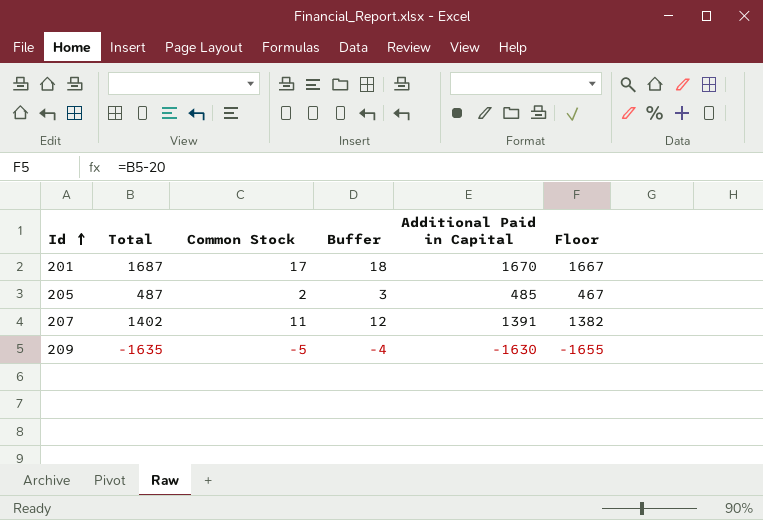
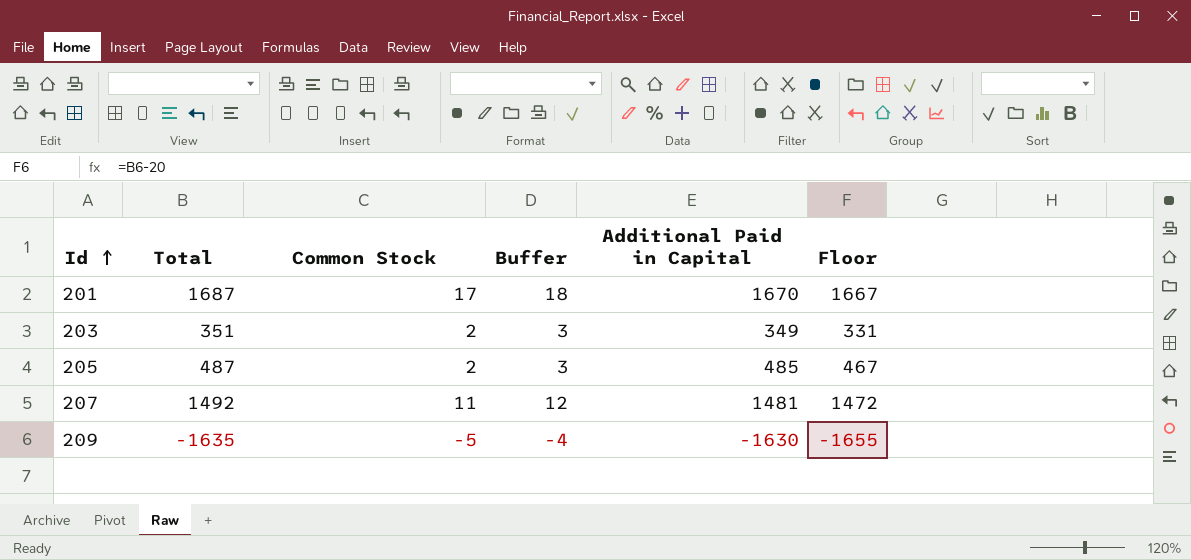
row 203: none -> 351 | 2 | 3 | 349 | 331
207 | Total: 1402 -> 1492
207 | Additional Paid in Capital: 1391 -> 1481
207 | Floor: 1382 -> 1472

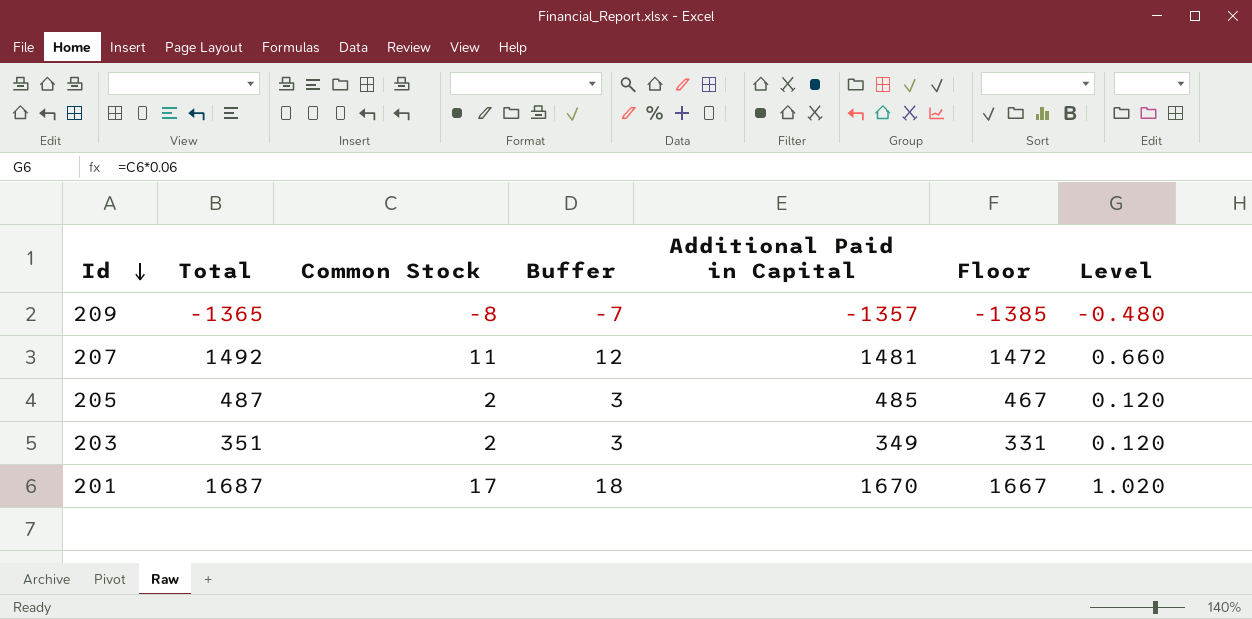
row order: Id ascending -> Id descending
column Level | formula: none -> [Common Stock] * 0.06
209 | Total: -1635 -> -1365
209 | Common Stock: -5 -> -8
209 | Buffer: -4 -> -7
209 | Additional Paid in Capital: -1630 -> -1357
209 | Floor: -1655 -> -1385

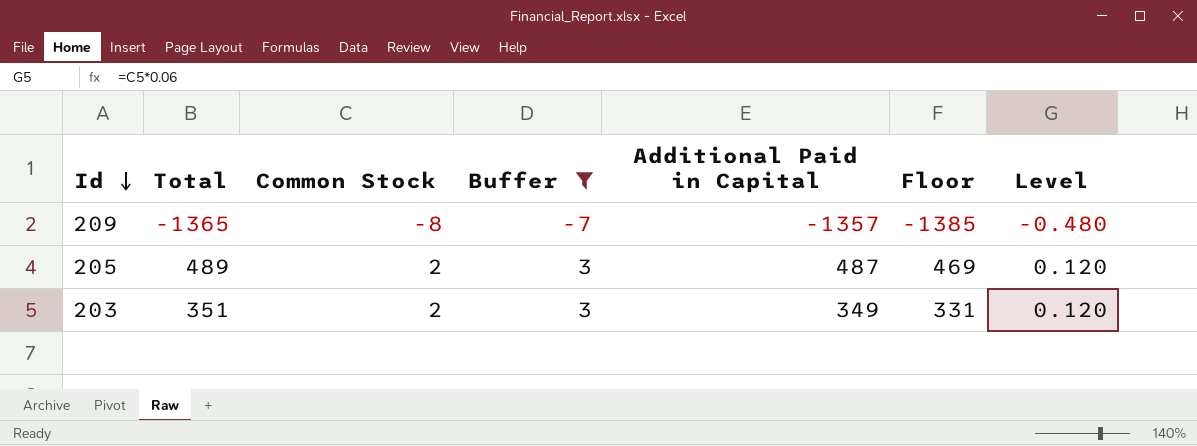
filter: none -> Buffer <= 3
205 | Total: 487 -> 489
205 | Additional Paid in Capital: 485 -> 487
205 | Floor: 467 -> 469

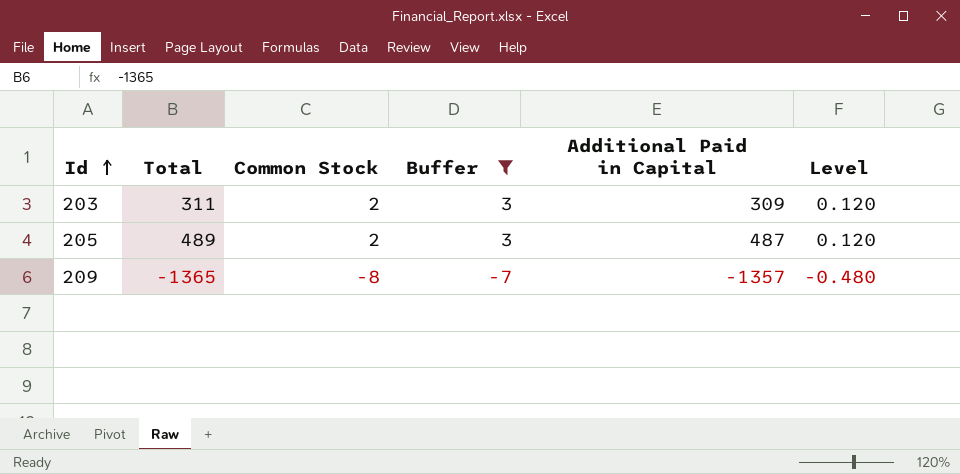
row order: Id descending -> Id ascending
column Floor | formula: [Total] - 20 -> none
203 | Total: 351 -> 311
203 | Additional Paid in Capital: 349 -> 309

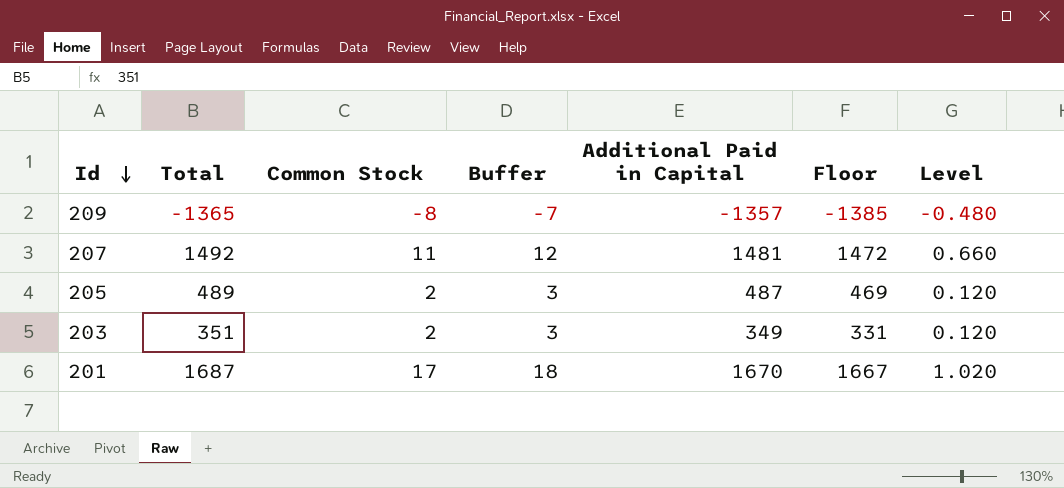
filter: Buffer <= 3 -> none
row order: Id ascending -> Id descending
column Floor | formula: none -> [Total] - 20
203 | Total: 311 -> 351
203 | Additional Paid in Capital: 309 -> 349

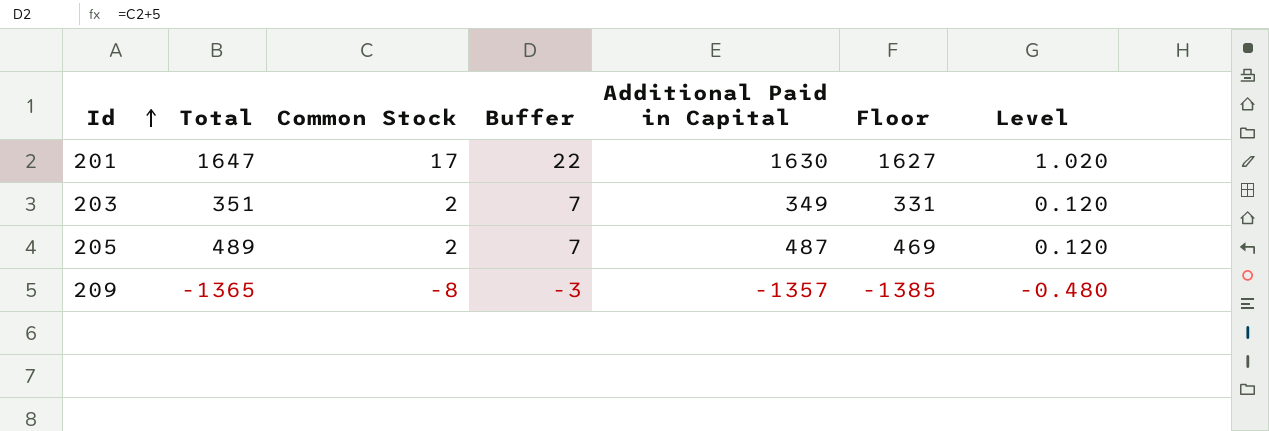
row order: Id descending -> Id ascending
column Buffer | formula: [Common Stock] + 1 -> [Common Stock] + 5
row 207: 1492 | 11 | 12 | 1481 | 1472 | 0.660 -> none
201 | Total: 1687 -> 1647
201 | Additional Paid in Capital: 1670 -> 1630
201 | Floor: 1667 -> 1627

